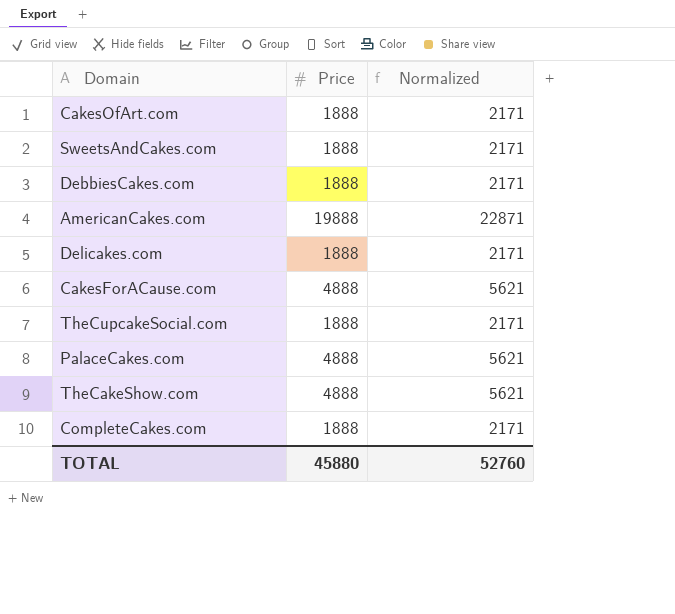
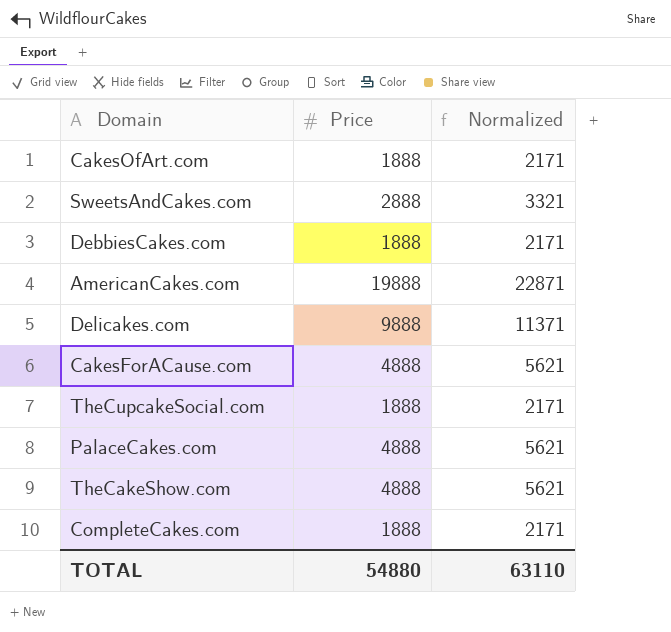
SweetsAndCakes.com | Price: 1888 -> 2888
SweetsAndCakes.com | Normalized: 2171 -> 3321
Delicakes.com | Price: 1888 -> 9888
Delicakes.com | Normalized: 2171 -> 11371
TOTAL | Price: 45880 -> 54880
TOTAL | Normalized: 52760 -> 63110

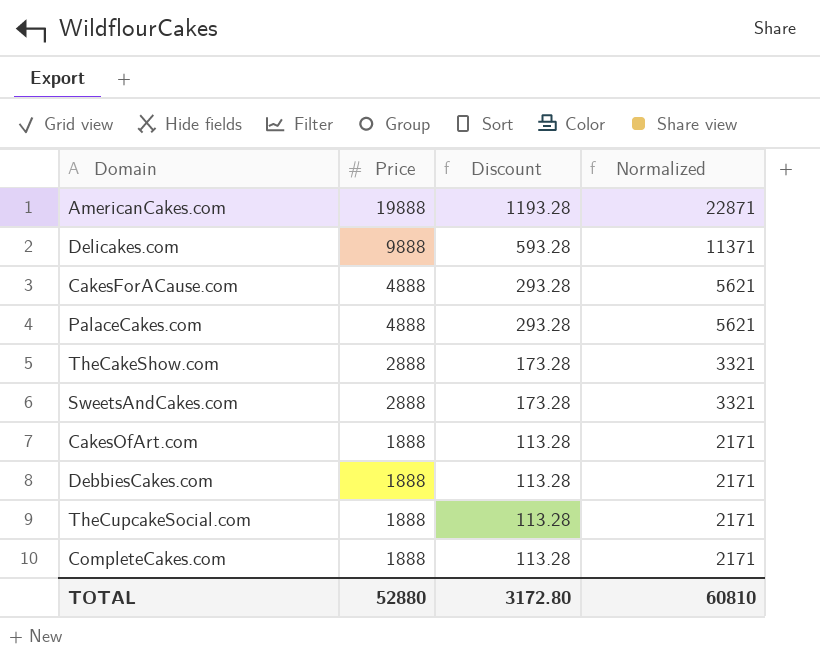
row order: none -> Price descending
column Discount | formula: none -> [Price] * 0.06
TheCakeShow.com | Price: 4888 -> 2888
TheCakeShow.com | Normalized: 5621 -> 3321
TOTAL | Price: 54880 -> 52880
TOTAL | Normalized: 63110 -> 60810

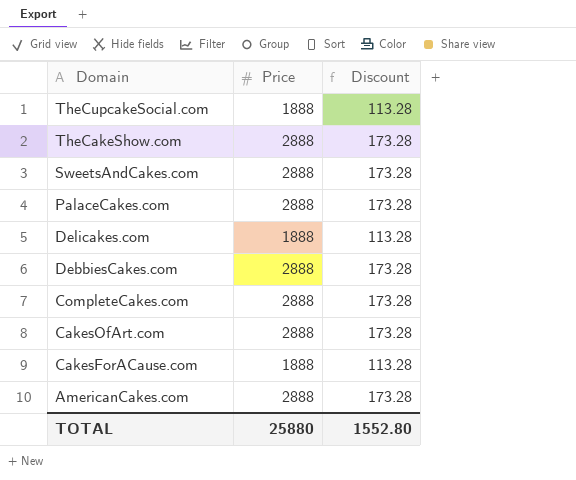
row order: Price descending -> Domain descending
column Normalized | formula: [Price] * 1.15 -> none
PalaceCakes.com | Price: 4888 -> 2888
PalaceCakes.com | Discount: 293.28 -> 173.28
Delicakes.com | Price: 9888 -> 1888
Delicakes.com | Discount: 593.28 -> 113.28
DebbiesCakes.com | Price: 1888 -> 2888
DebbiesCakes.com | Discount: 113.28 -> 173.28
CompleteCakes.com | Price: 1888 -> 2888
CompleteCakes.com | Discount: 113.28 -> 173.28
CakesOfArt.com | Price: 1888 -> 2888
CakesOfArt.com | Discount: 113.28 -> 173.28
CakesForACause.com | Price: 4888 -> 1888
CakesForACause.com | Discount: 293.28 -> 113.28
AmericanCakes.com | Price: 19888 -> 2888
AmericanCakes.com | Discount: 1193.28 -> 173.28
TOTAL | Price: 52880 -> 25880
TOTAL | Discount: 3172.80 -> 1552.80

